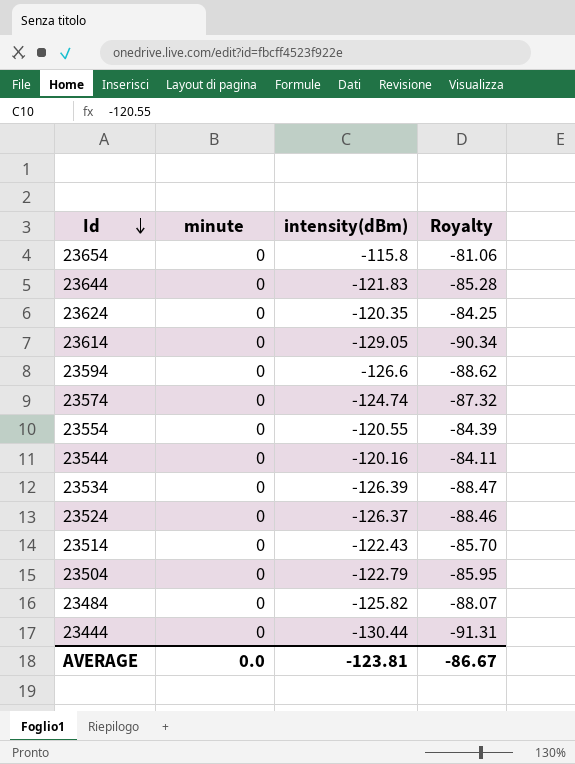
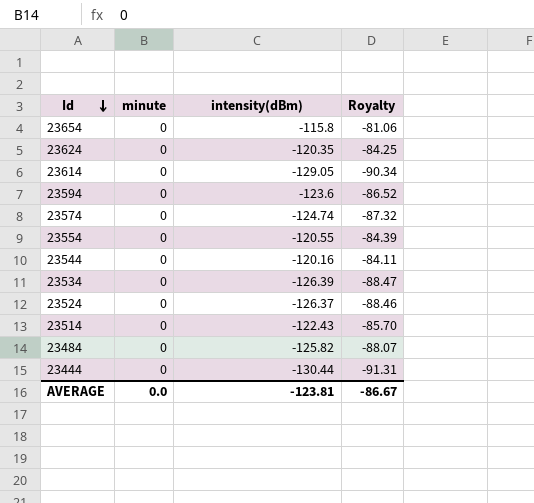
row 23644: 0 | -121.83 | -85.28 -> none
row 23504: 0 | -122.79 | -85.95 -> none
23594 | intensity(dBm): -126.6 -> -123.6
23594 | Royalty: -88.62 -> -86.52

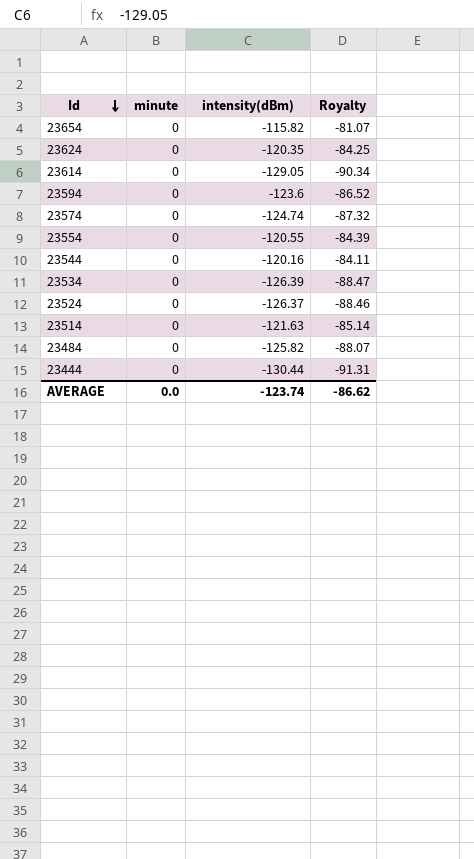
23654 | intensity(dBm): -115.8 -> -115.82
23654 | Royalty: -81.06 -> -81.07
23514 | intensity(dBm): -122.43 -> -121.63
23514 | Royalty: -85.70 -> -85.14
AVERAGE | intensity(dBm): -123.81 -> -123.74
AVERAGE | Royalty: -86.67 -> -86.62

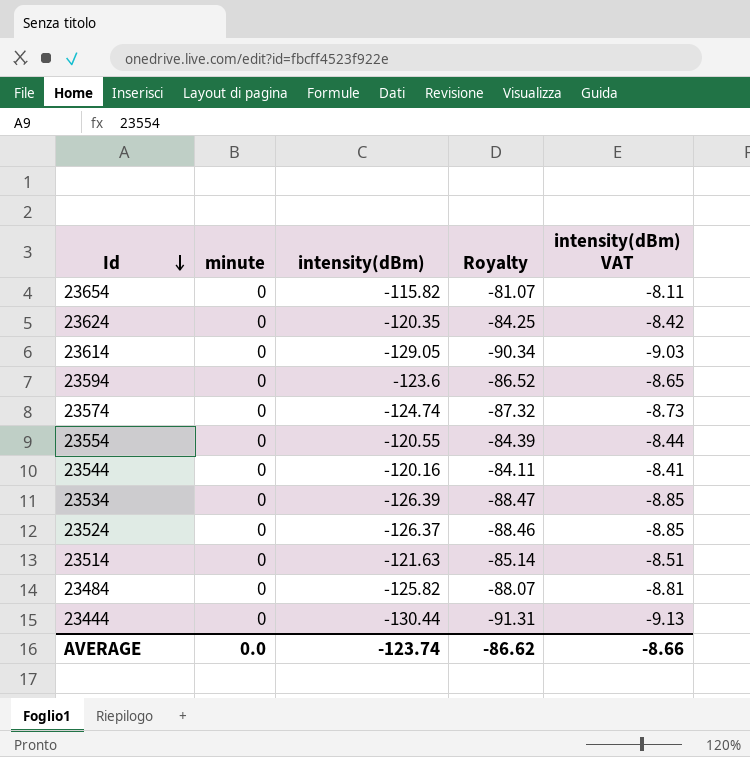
column intensity(dBm) VAT | formula: none -> [intensity(dBm)] * 0.07

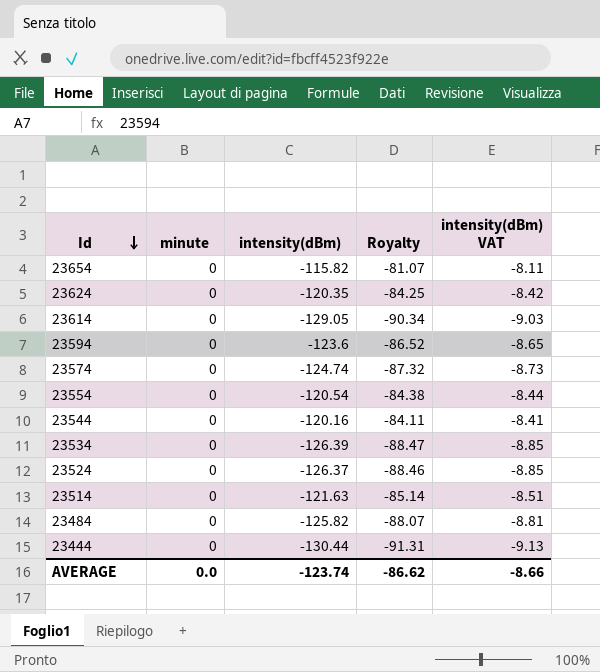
23554 | intensity(dBm): -120.55 -> -120.54
23554 | Royalty: -84.39 -> -84.38

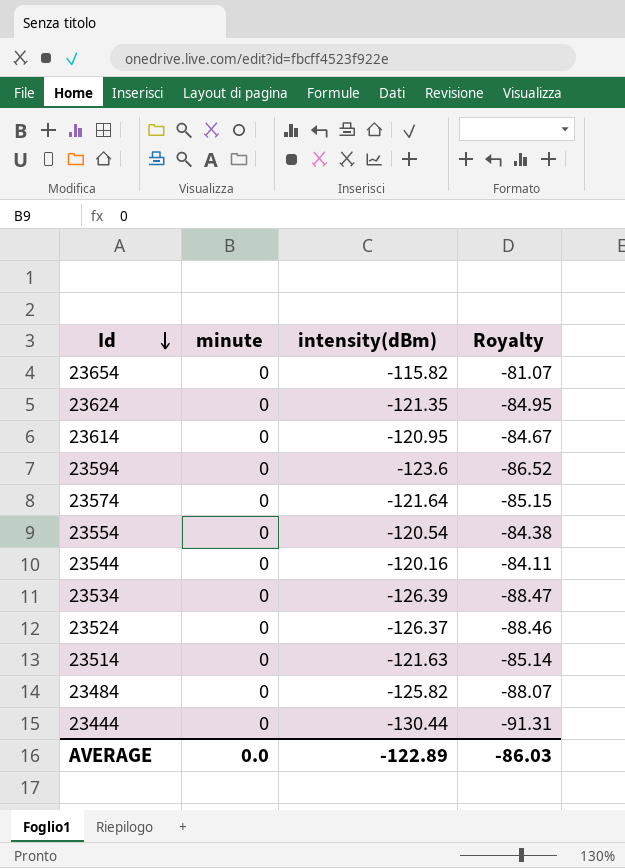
column intensity(dBm) VAT | formula: [intensity(dBm)] * 0.07 -> none
23624 | intensity(dBm): -120.35 -> -121.35
23624 | Royalty: -84.25 -> -84.95
23614 | intensity(dBm): -129.05 -> -120.95
23614 | Royalty: -90.34 -> -84.67
23574 | intensity(dBm): -124.74 -> -121.64
23574 | Royalty: -87.32 -> -85.15
AVERAGE | intensity(dBm): -123.74 -> -122.89
AVERAGE | Royalty: -86.62 -> -86.03

